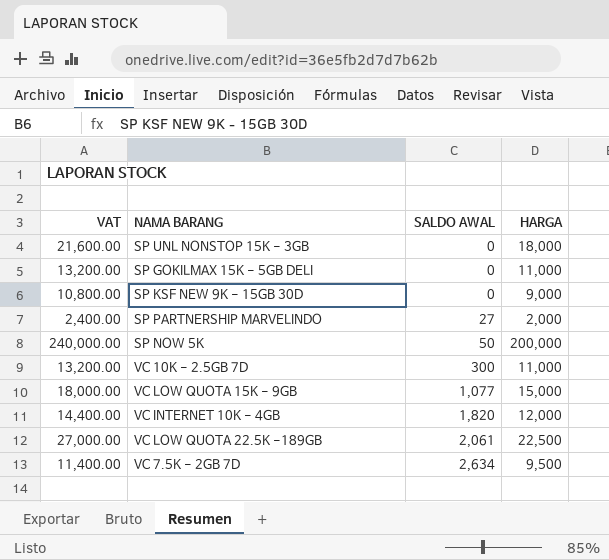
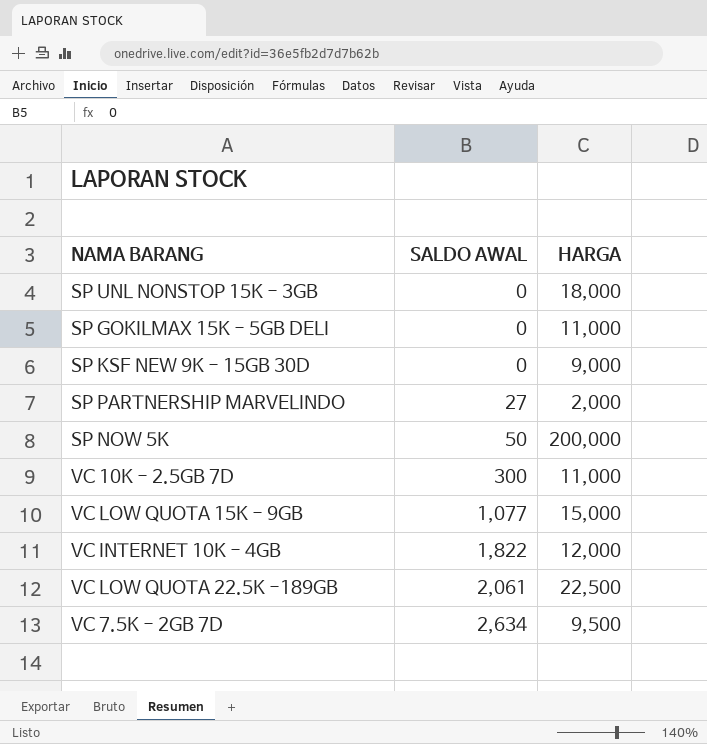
column VAT | formula: [HARGA] * 1.2 -> none
VC INTERNET 10K - 4GB | SALDO AWAL: 1,820 -> 1,822

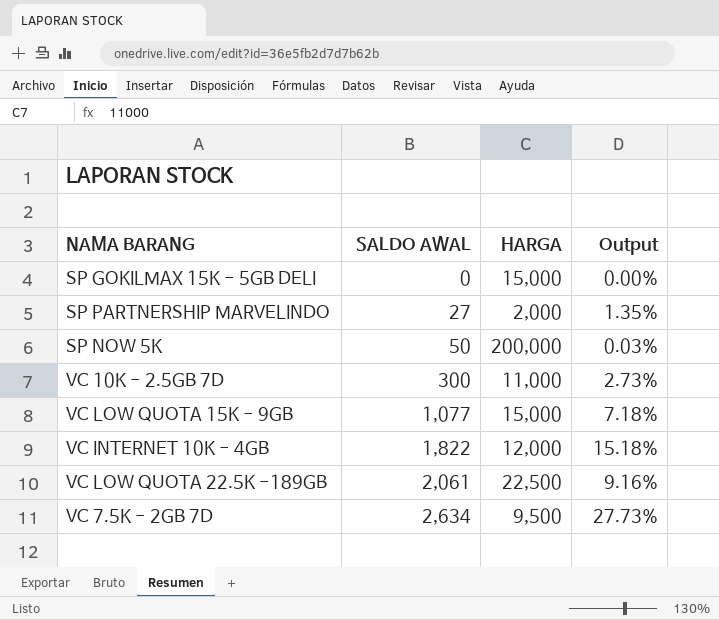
column Output | formula: none -> [SALDO AWAL] / [HARGA]
row SP UNL NONSTOP 15K - 3GB: 0 | 18,000 -> none
row SP KSF NEW 9K - 15GB 30D: 0 | 9,000 -> none
SP GOKILMAX 15K - 5GB DELI | HARGA: 11,000 -> 15,000

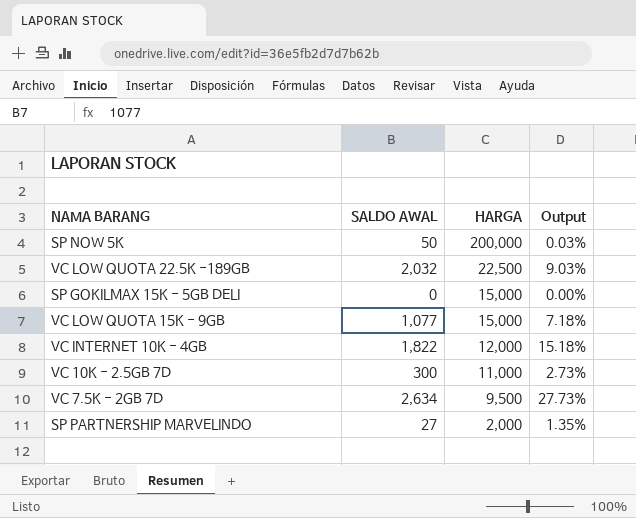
row order: SALDO AWAL ascending -> HARGA descending
VC LOW QUOTA 22.5K -189GB | SALDO AWAL: 2,061 -> 2,032
VC LOW QUOTA 22.5K -189GB | Output: 9.16% -> 9.03%

